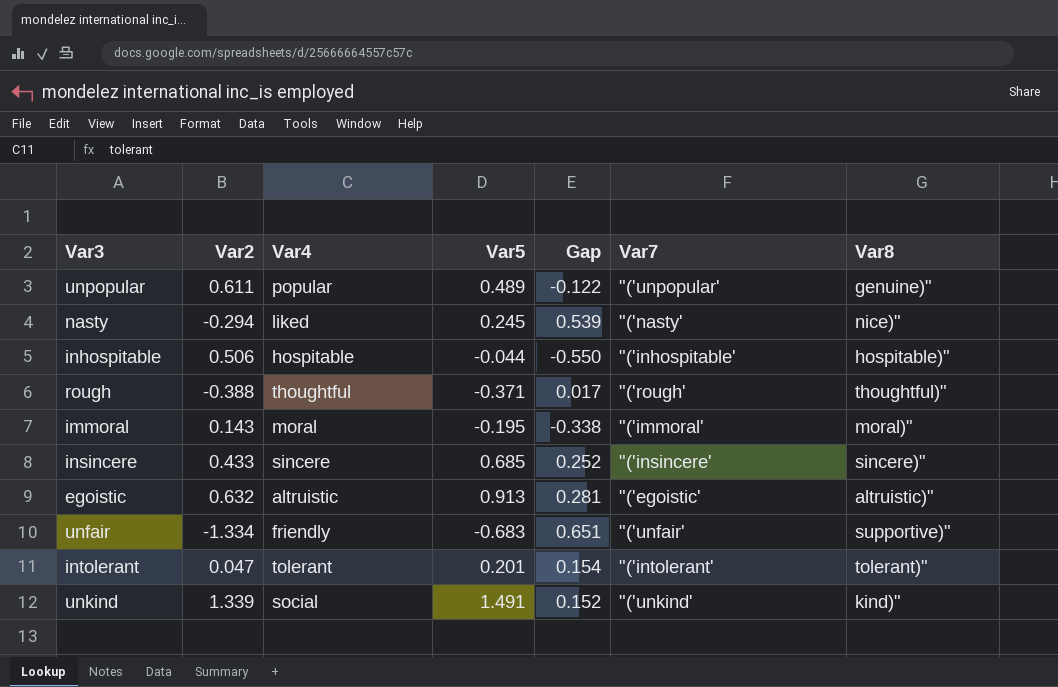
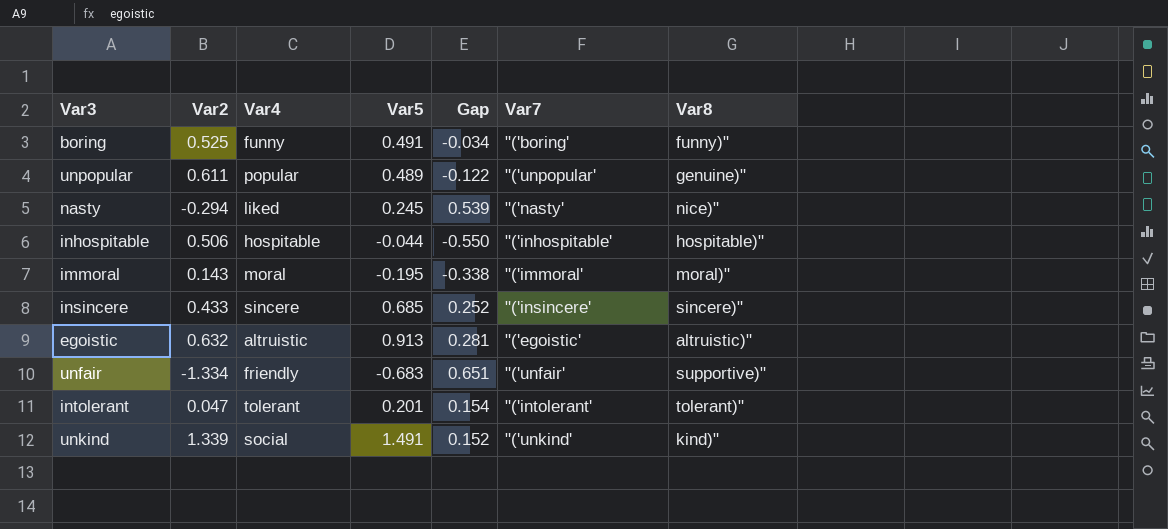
row rough: -0.388 | thoughtful | -0.371 | 0.017 | "('rough' | thoughtful)" -> none
row boring: none -> 0.525 | funny | 0.491 | -0.034 | "('boring' | funny)"

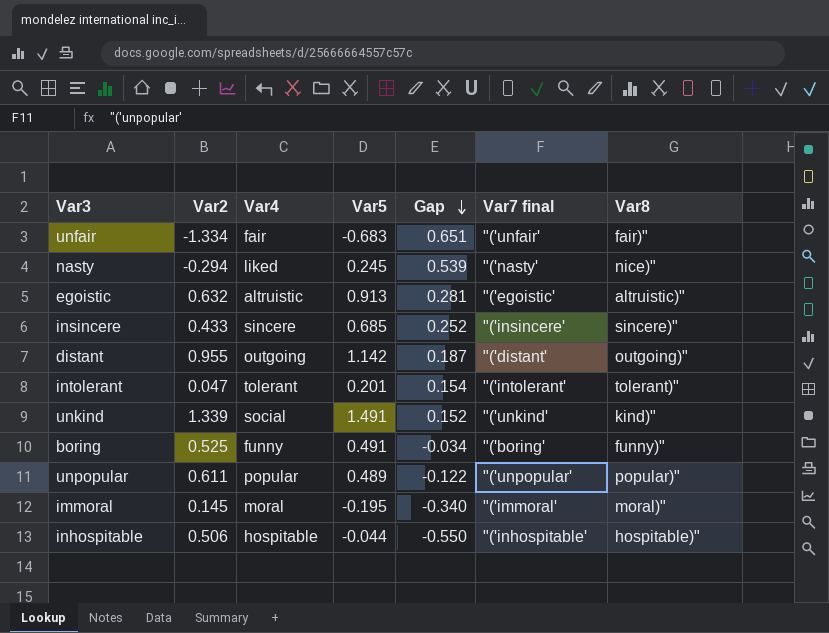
row order: none -> Gap descending
column name: Var7 -> Var7 final
unfair | Var4: friendly -> fair
unfair | Var8: supportive)" -> fair)"
row distant: none -> 0.955 | outgoing | 1.142 | 0.187 | "('distant' | outgoing)"
unpopular | Var8: genuine)" -> popular)"
immoral | Var2: 0.143 -> 0.145
immoral | Gap: -0.338 -> -0.340

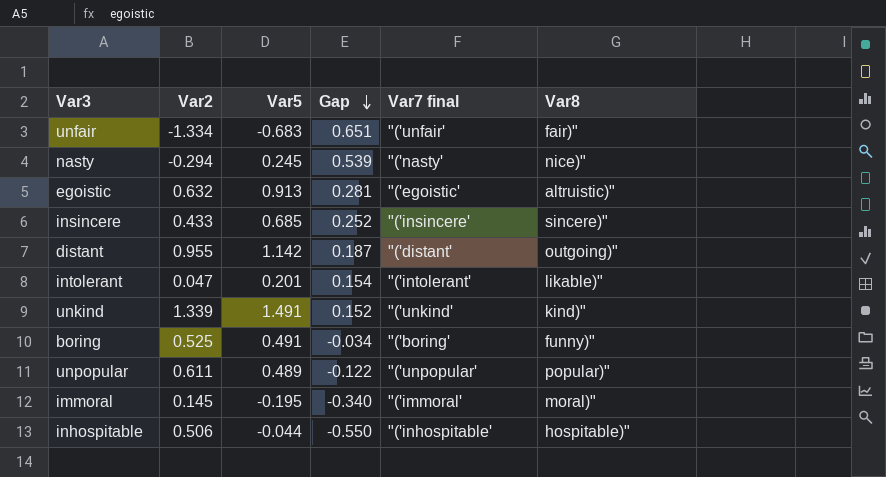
column Var4 | position: 3 -> none
intolerant | Var8: tolerant)" -> likable)"

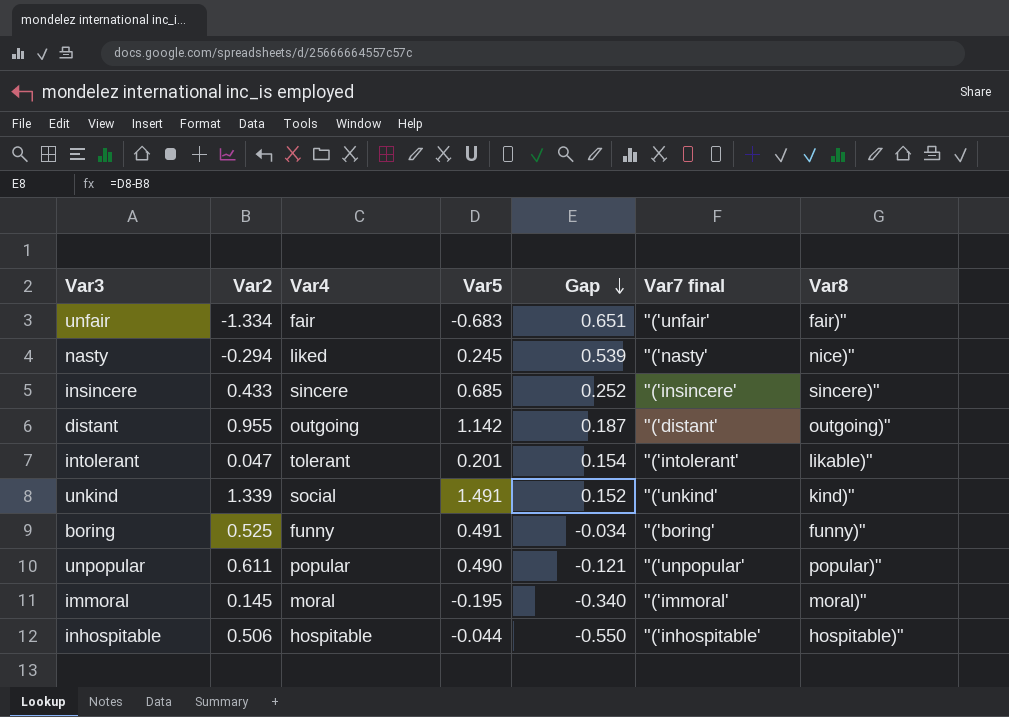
column Var4 | position: none -> 3
row egoistic: 0.632 | 0.913 | 0.281 | "('egoistic' | altruistic)" -> none
unpopular | Var5: 0.489 -> 0.490
unpopular | Gap: -0.122 -> -0.121

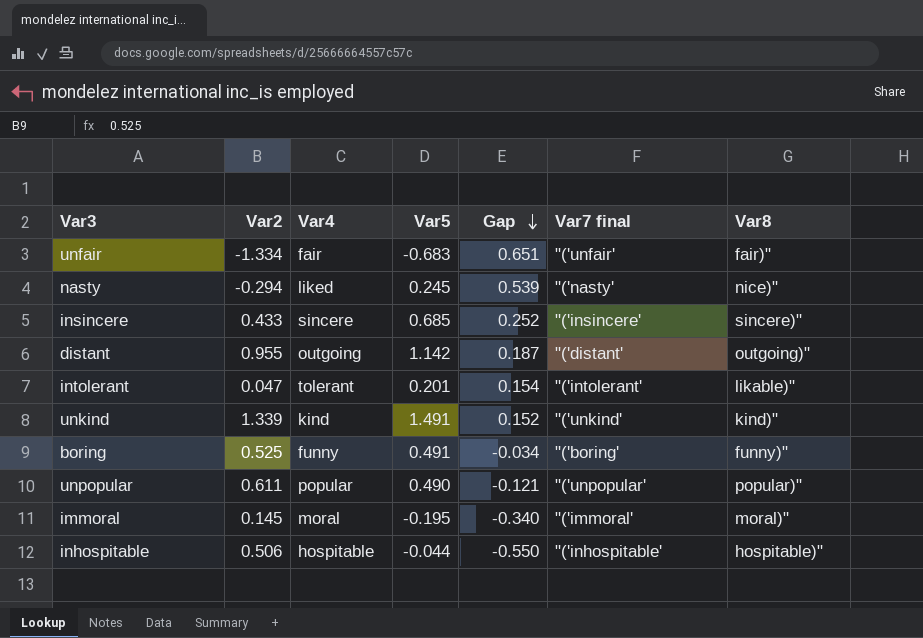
unkind | Var4: social -> kind

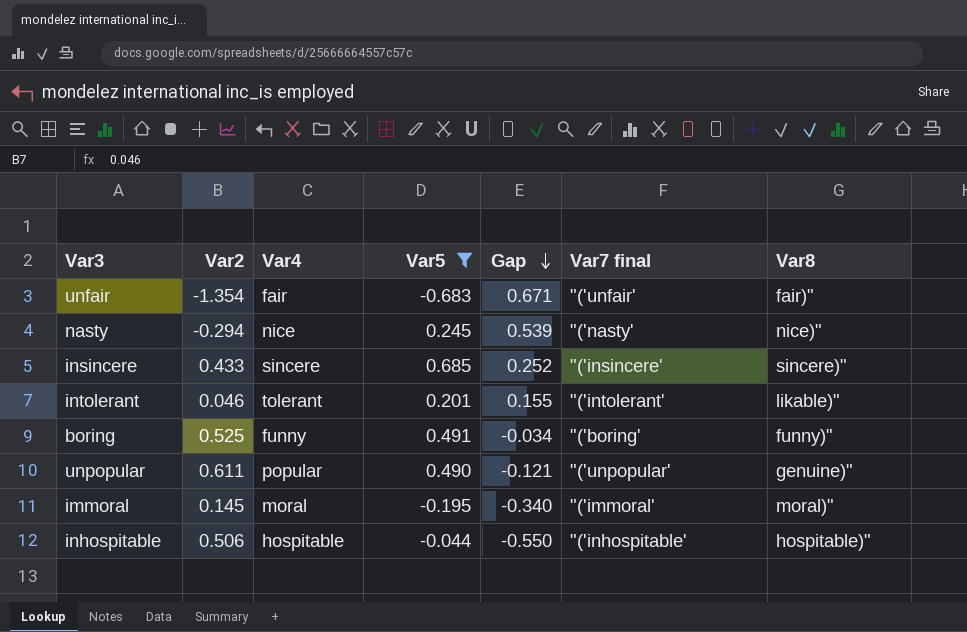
filter: none -> Var5 <= 0.685
unfair | Var2: -1.334 -> -1.354
unfair | Gap: 0.651 -> 0.671
nasty | Var4: liked -> nice
intolerant | Var2: 0.047 -> 0.046
intolerant | Gap: 0.154 -> 0.155
unpopular | Var8: popular)" -> genuine)"

